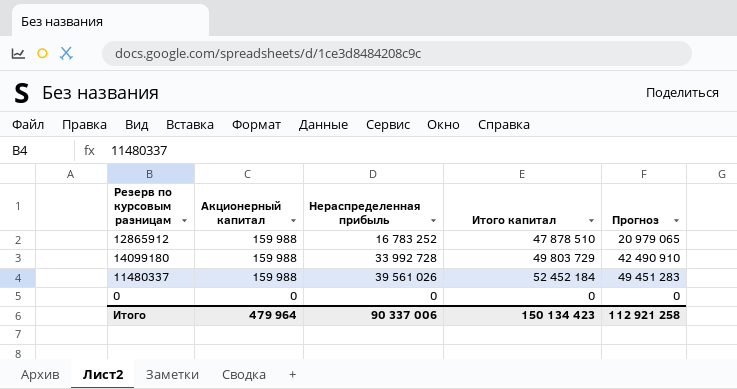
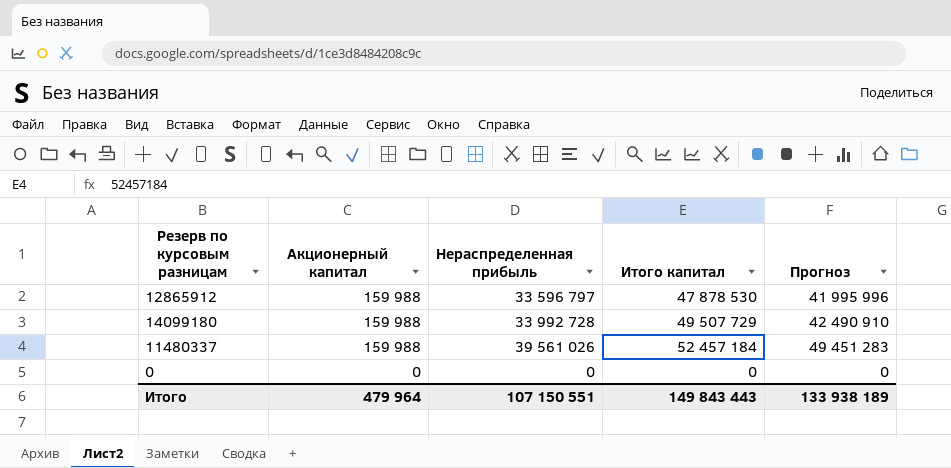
12865912 | Нераспределенная прибыль: 16 783 252 -> 33 596 797
12865912 | Итого капитал: 47 878 510 -> 47 878 530
12865912 | Прогноз: 20 979 065 -> 41 995 996
14099180 | Итого капитал: 49 803 729 -> 49 507 729
11480337 | Итого капитал: 52 452 184 -> 52 457 184
Итого | Нераспределенная прибыль: 90 337 006 -> 107 150 551
Итого | Итого капитал: 150 134 423 -> 149 843 443
Итого | Прогноз: 112 921 258 -> 133 938 189

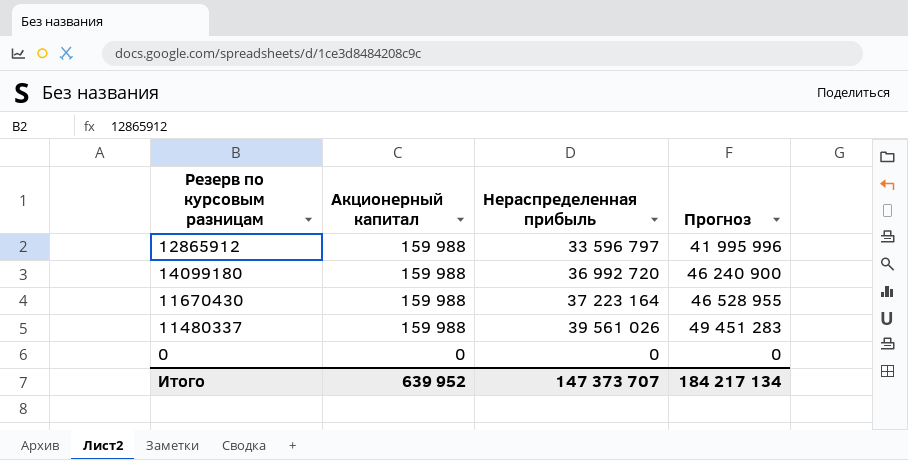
column Итого капитал | position: 4 -> none
14099180 | Нераспределенная прибыль: 33 992 728 -> 36 992 720
14099180 | Прогноз: 42 490 910 -> 46 240 900
row 11670430: none -> 159 988 | 37 223 164 | 46 528 955
Итого | Акционерный капитал: 479 964 -> 639 952
Итого | Нераспределенная прибыль: 107 150 551 -> 147 373 707
Итого | Прогноз: 133 938 189 -> 184 217 134

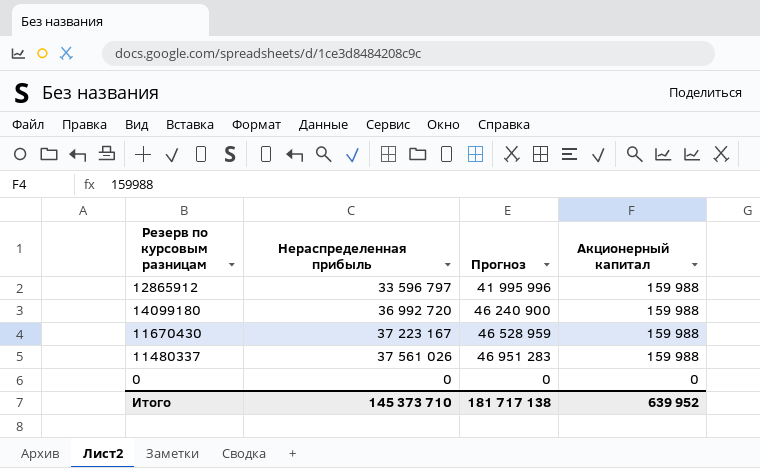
column Акционерный капитал | position: 2 -> 4
11670430 | Нераспределенная прибыль: 37 223 164 -> 37 223 167
11670430 | Прогноз: 46 528 955 -> 46 528 959
11480337 | Нераспределенная прибыль: 39 561 026 -> 37 561 026
11480337 | Прогноз: 49 451 283 -> 46 951 283
Итого | Нераспределенная прибыль: 147 373 707 -> 145 373 710
Итого | Прогноз: 184 217 134 -> 181 717 138

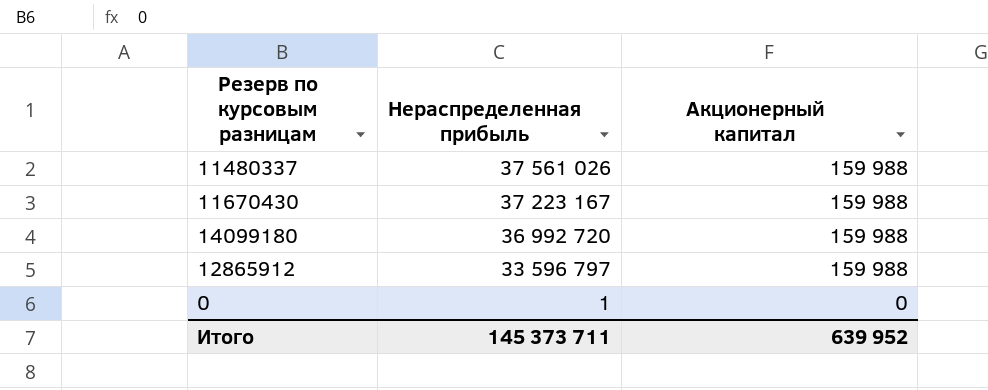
row order: Акционерный капитал descending -> Нераспределенная прибыль descending
column Прогноз | formula: [Нераспределенная прибыль] * 1,25 -> none
0 | Нераспределенная прибыль: 0 -> 1
Итого | Нераспределенная прибыль: 145 373 710 -> 145 373 711

